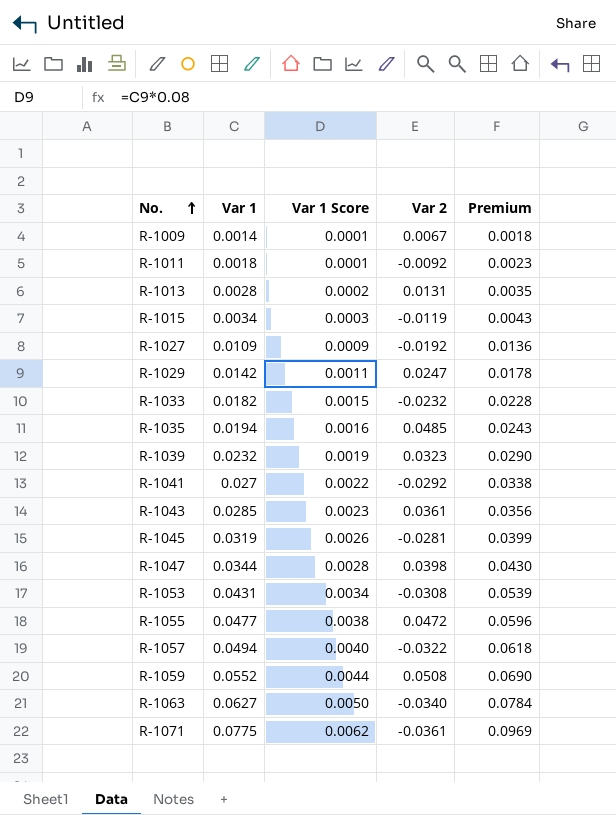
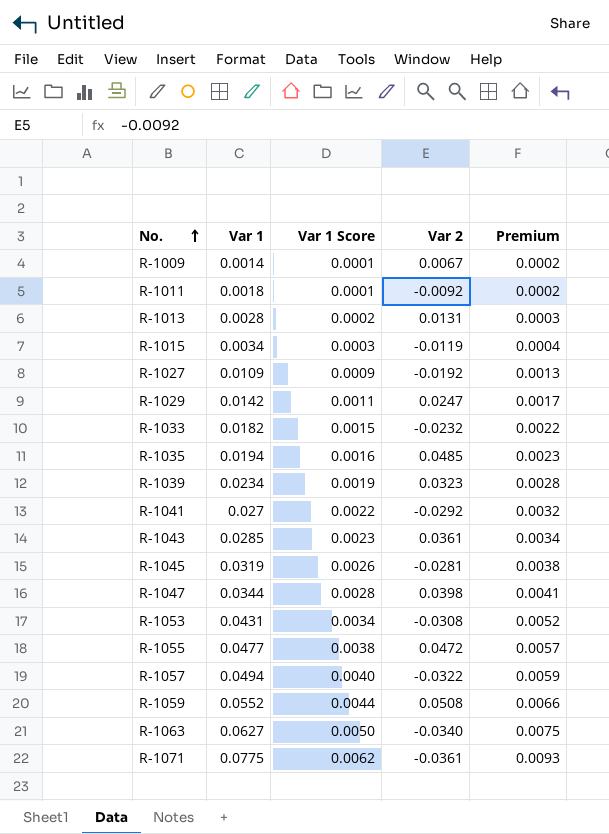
column Premium | formula: [Var 1] * 1.25 -> [Var 1] * 0.12
R-1039 | Var 1: 0.0232 -> 0.0234

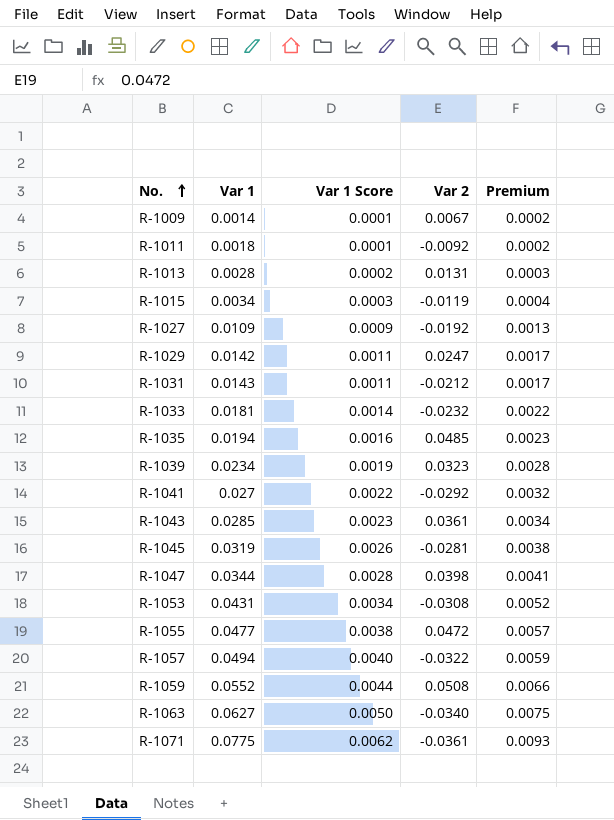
row R-1031: none -> 0.0143 | 0.0011 | -0.0212 | 0.0017
R-1033 | Var 1: 0.0182 -> 0.0181
R-1033 | Var 1 Score: 0.0015 -> 0.0014

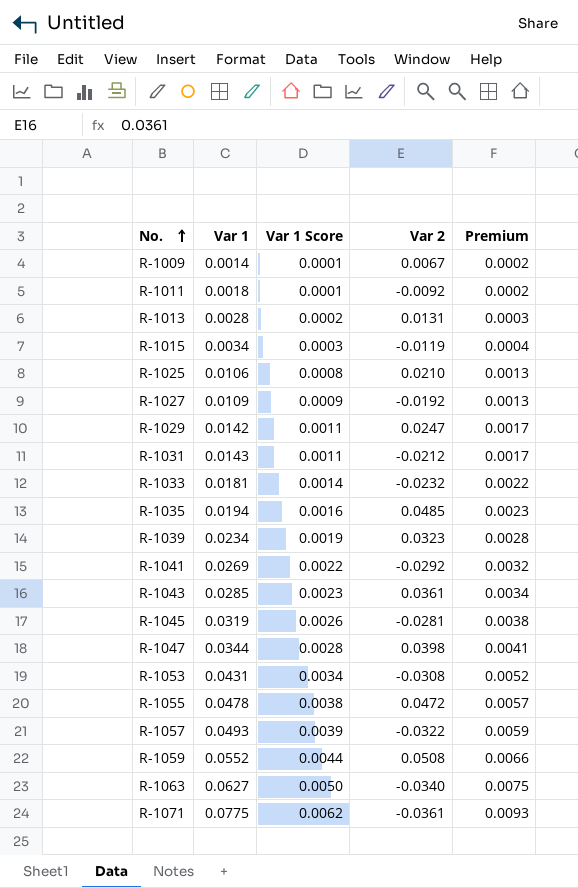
row R-1025: none -> 0.0106 | 0.0008 | 0.0210 | 0.0013
R-1041 | Var 1: 0.027 -> 0.0269
R-1055 | Var 1: 0.0477 -> 0.0478
R-1057 | Var 1: 0.0494 -> 0.0493
R-1057 | Var 1 Score: 0.0040 -> 0.0039

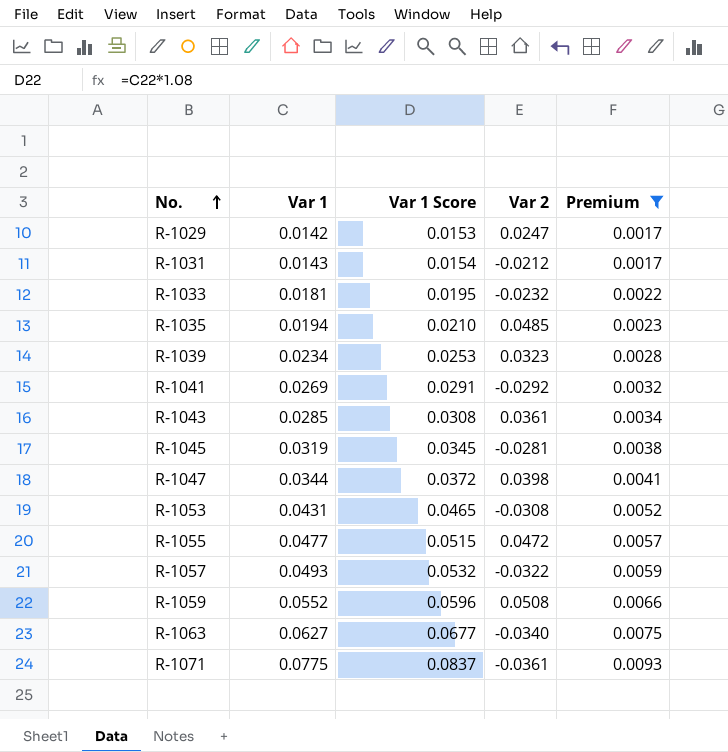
filter: none -> Premium >= 0.0017
column Var 1 Score | formula: [Var 1] * 0.08 -> [Var 1] * 1.08
R-1055 | Var 1: 0.0478 -> 0.0477

